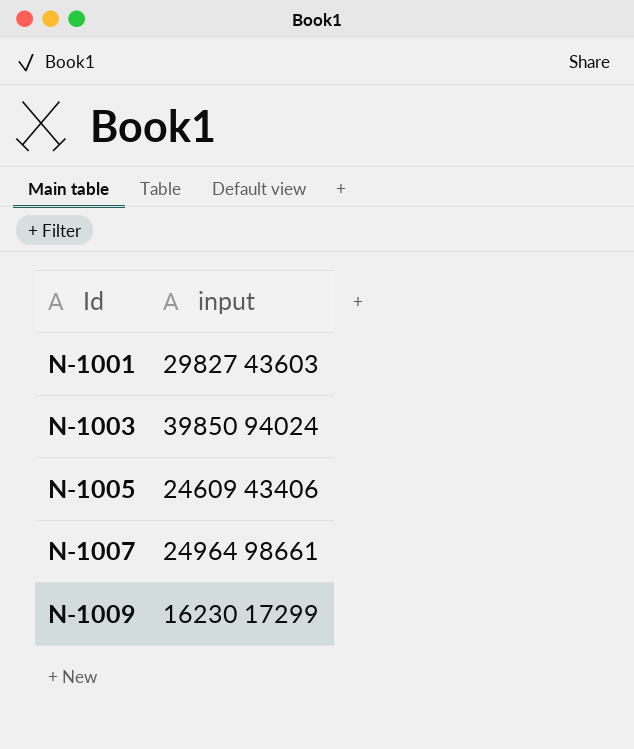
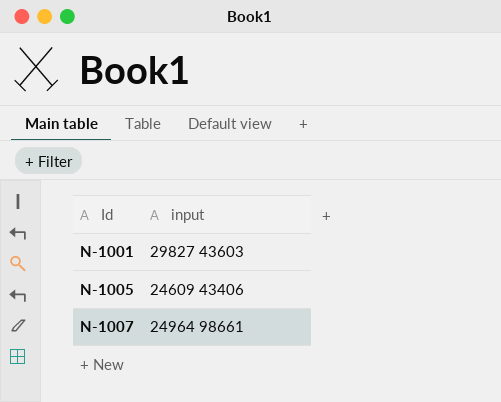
row N-1003: 39850 94024 -> none
row N-1009: 16230 17299 -> none

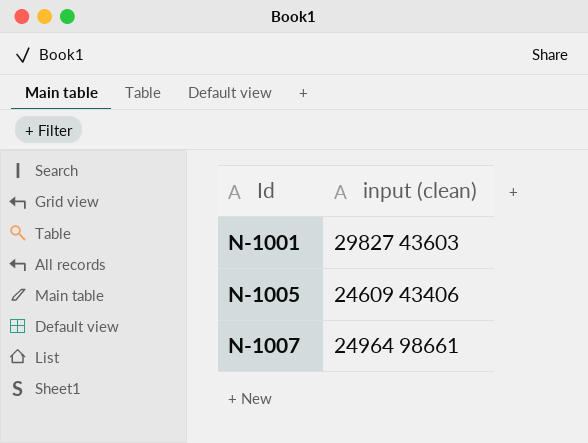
column name: input -> input (clean)

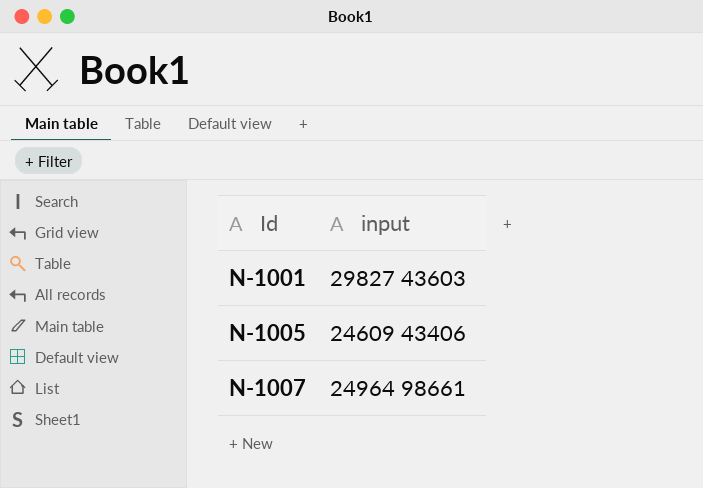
column name: input (clean) -> input

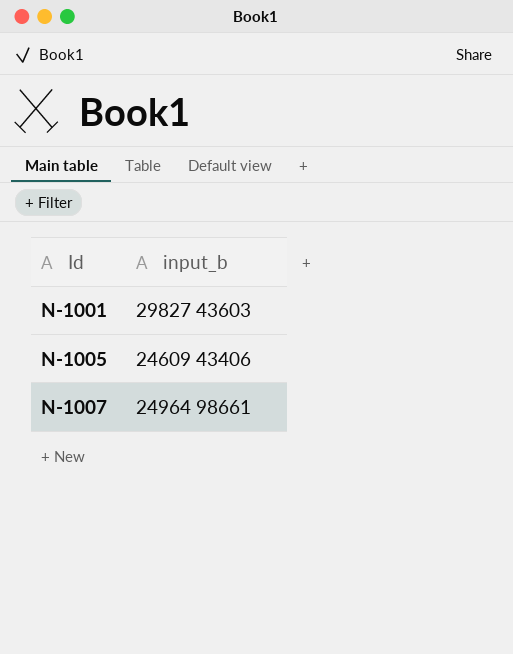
column name: input -> input_b

